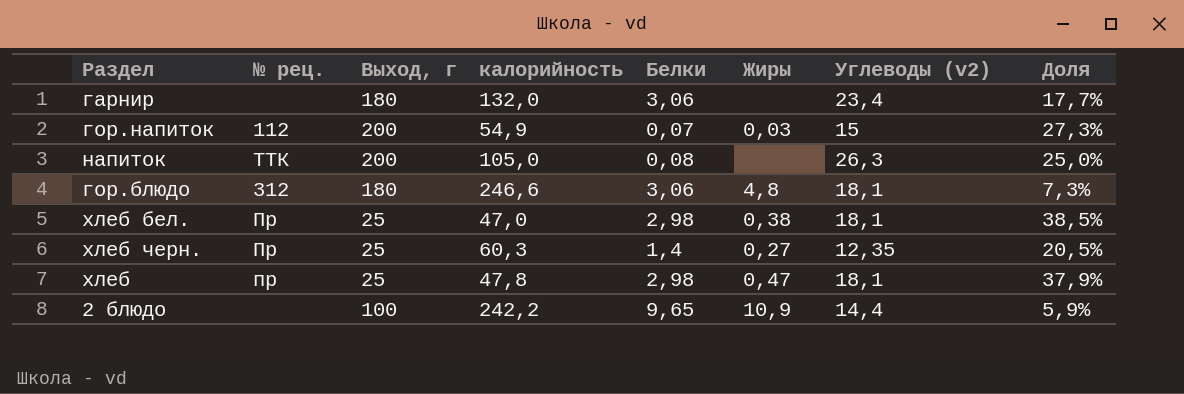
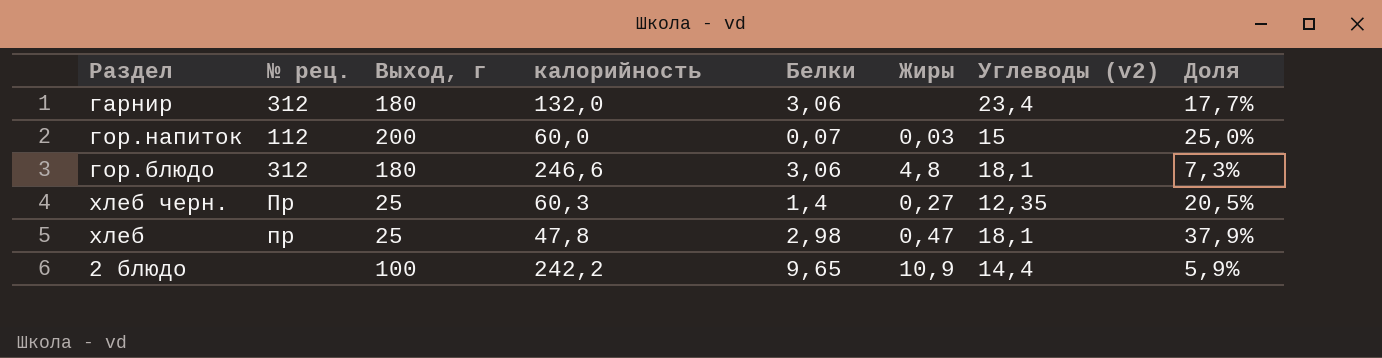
row напиток: ТТК | 200 | 105,0 | 0,08 | none | 26,3 | 25,0% -> none
row хлеб бел.: Пр | 25 | 47,0 | 2,98 | 0,38 | 18,1 | 38,5% -> none
гарнир | № рец.: none -> 312
гор.напиток | калорийность: 54,9 -> 60,0
гор.напиток | Доля: 27,3% -> 25,0%

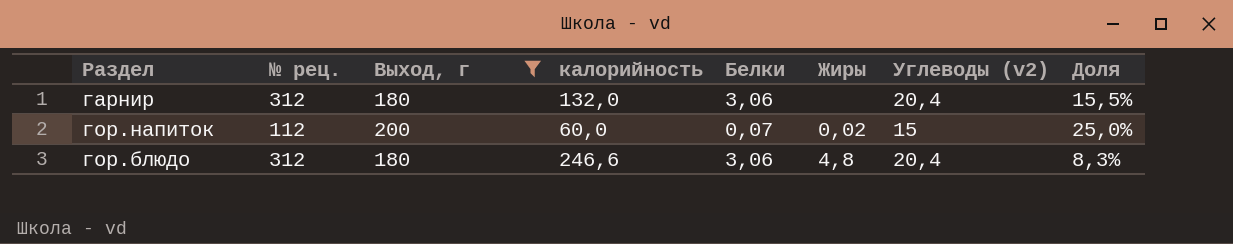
filter: none -> Выход, г >= 180
гарнир | Углеводы (v2): 23,4 -> 20,4
гарнир | Доля: 17,7% -> 15,5%
гор.напиток | Жиры: 0,03 -> 0,02
гор.блюдо | Углеводы (v2): 18,1 -> 20,4
гор.блюдо | Доля: 7,3% -> 8,3%

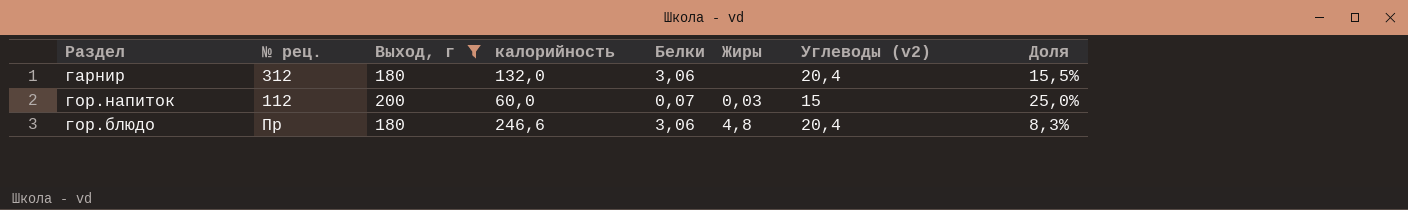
гор.напиток | Жиры: 0,02 -> 0,03
гор.блюдо | № рец.: 312 -> Пр

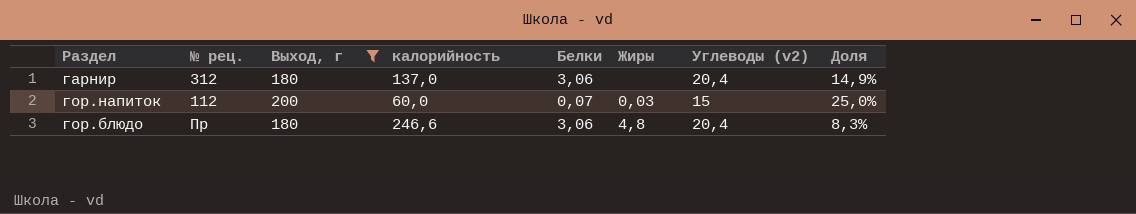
гарнир | калорийность: 132,0 -> 137,0
гарнир | Доля: 15,5% -> 14,9%

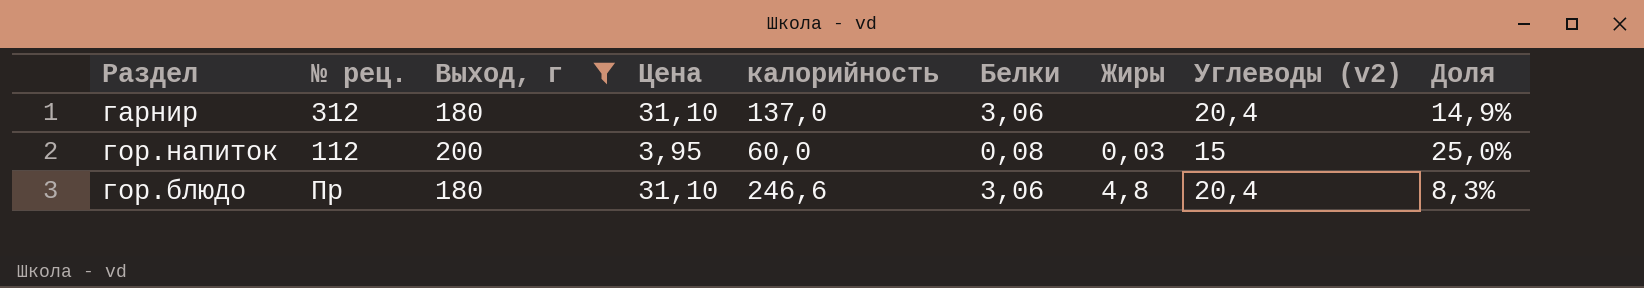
column Цена | position: none -> 4
гор.напиток | Белки: 0,07 -> 0,08

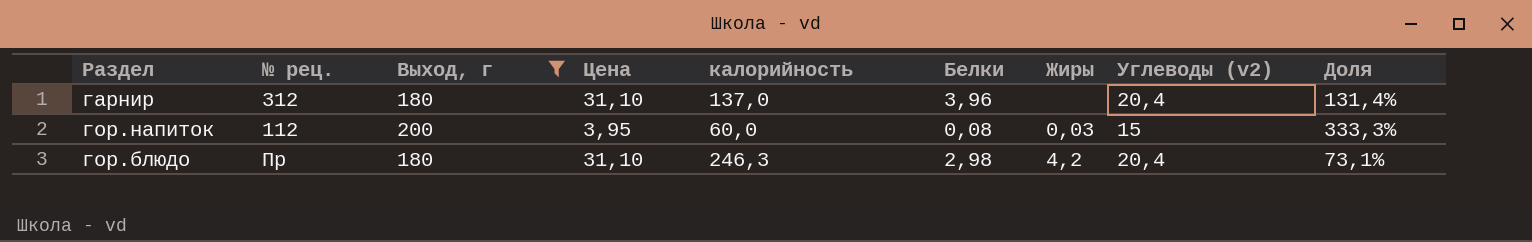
column Доля | formula: [Углеводы (v2)] / [калорийность] -> [Выход, г] / [калорийность]
гарнир | Белки: 3,06 -> 3,96
гор.блюдо | калорийность: 246,6 -> 246,3
гор.блюдо | Белки: 3,06 -> 2,98
гор.блюдо | Жиры: 4,8 -> 4,2

